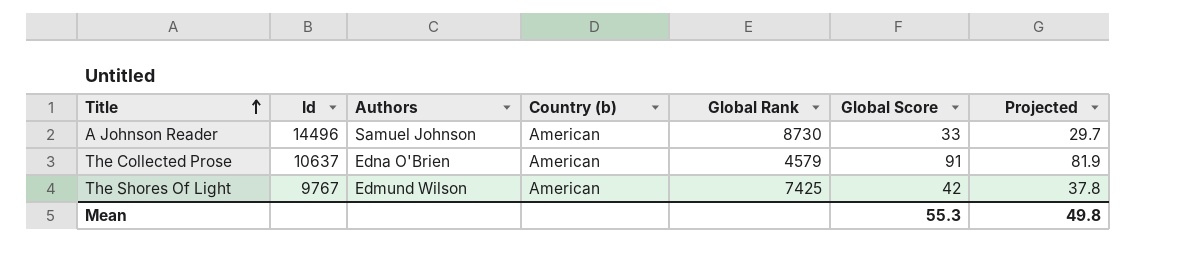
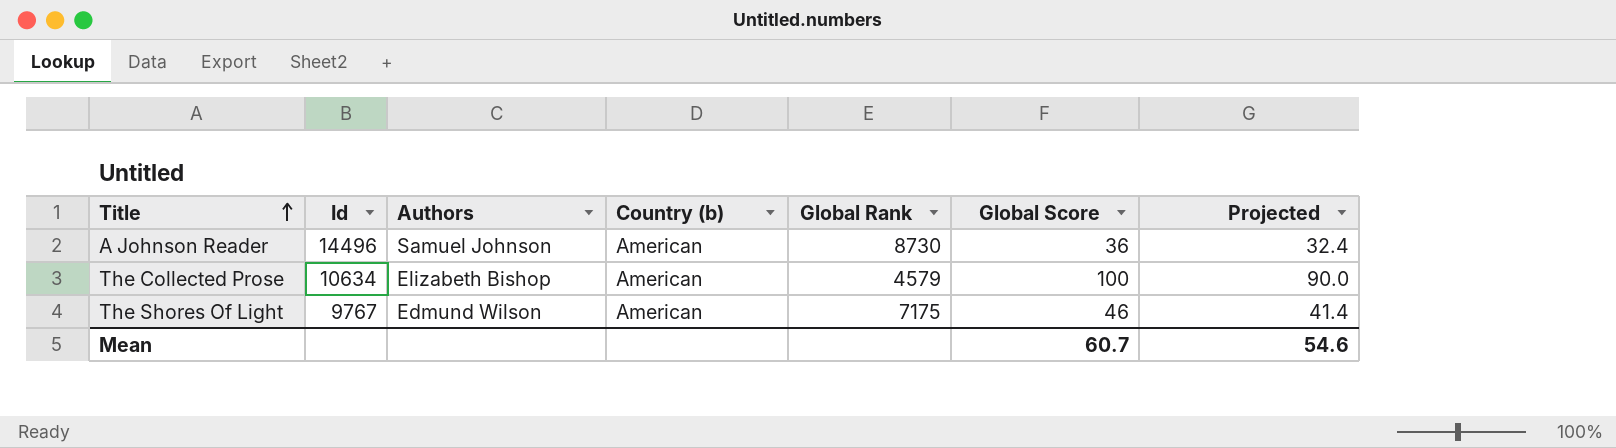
A Johnson Reader | Global Score: 33 -> 36
A Johnson Reader | Projected: 29.7 -> 32.4
The Collected Prose | Id: 10637 -> 10634
The Collected Prose | Authors: Edna O'Brien -> Elizabeth Bishop
The Collected Prose | Global Score: 91 -> 100
The Collected Prose | Projected: 81.9 -> 90.0
The Shores Of Light | Global Rank: 7425 -> 7175
The Shores Of Light | Global Score: 42 -> 46
The Shores Of Light | Projected: 37.8 -> 41.4
Mean | Global Score: 55.3 -> 60.7
Mean | Projected: 49.8 -> 54.6

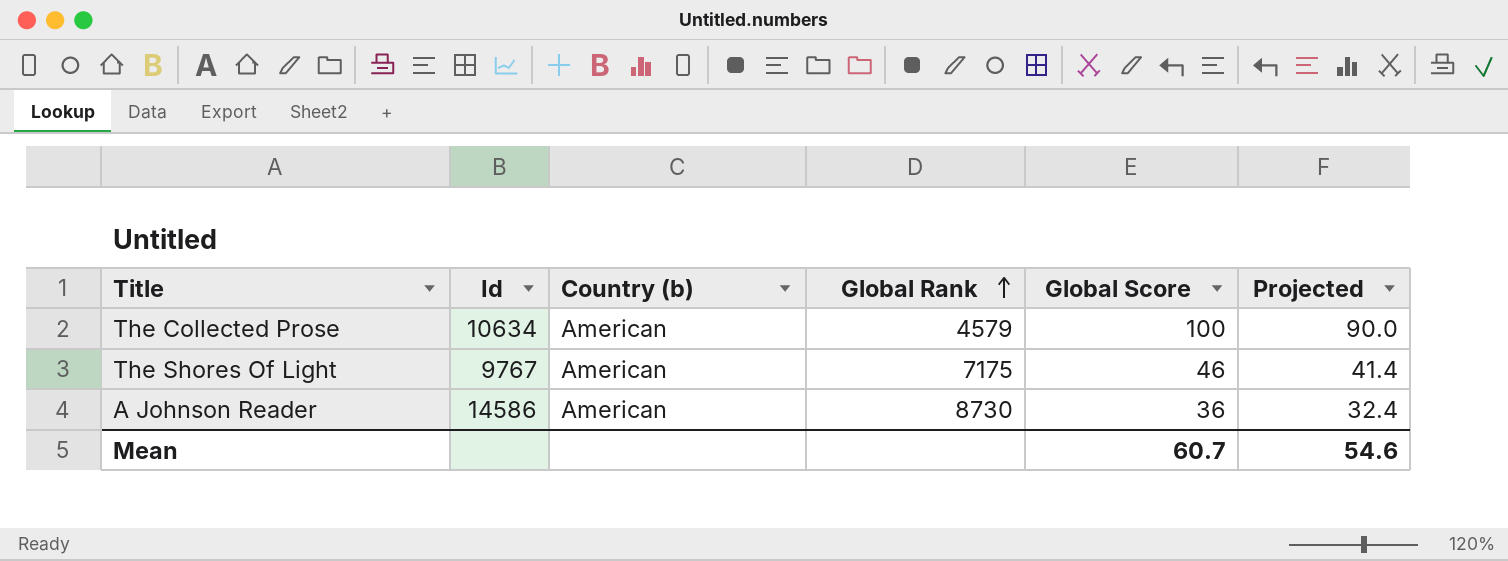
row order: Title ascending -> Global Rank ascending
column Authors | position: 3 -> none
A Johnson Reader | Id: 14496 -> 14586

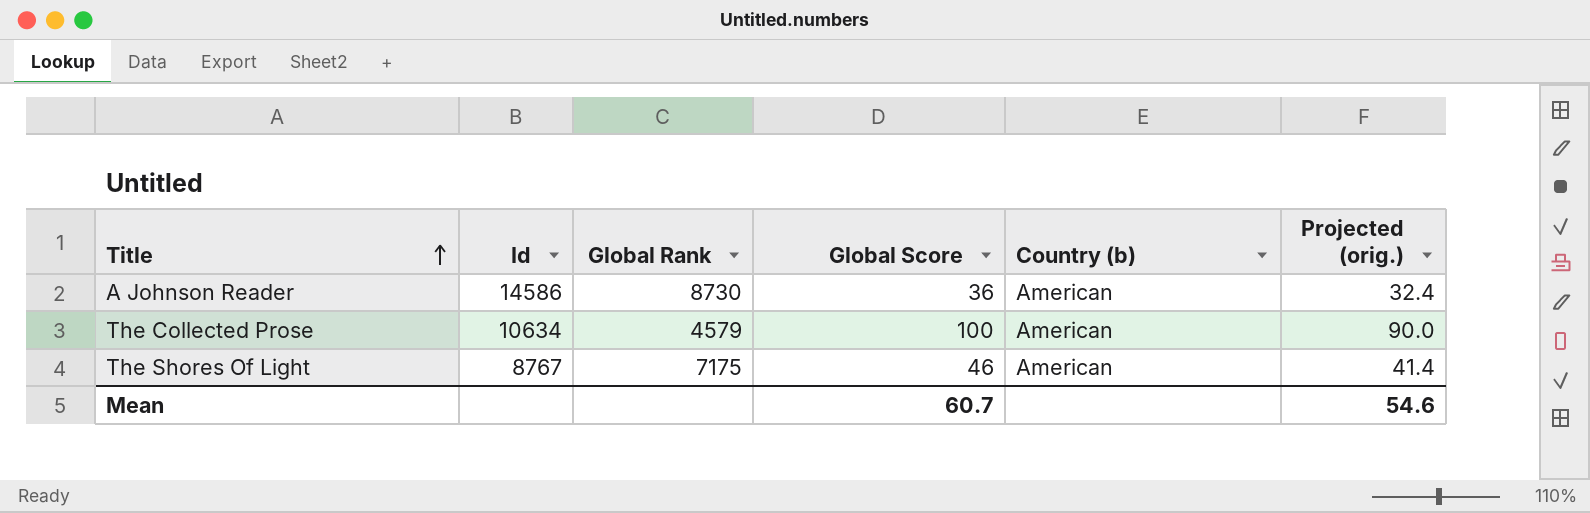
row order: Global Rank ascending -> Title ascending
column Country (b) | position: 3 -> 5
column name: Projected -> Projected (orig.)
The Shores Of Light | Id: 9767 -> 8767

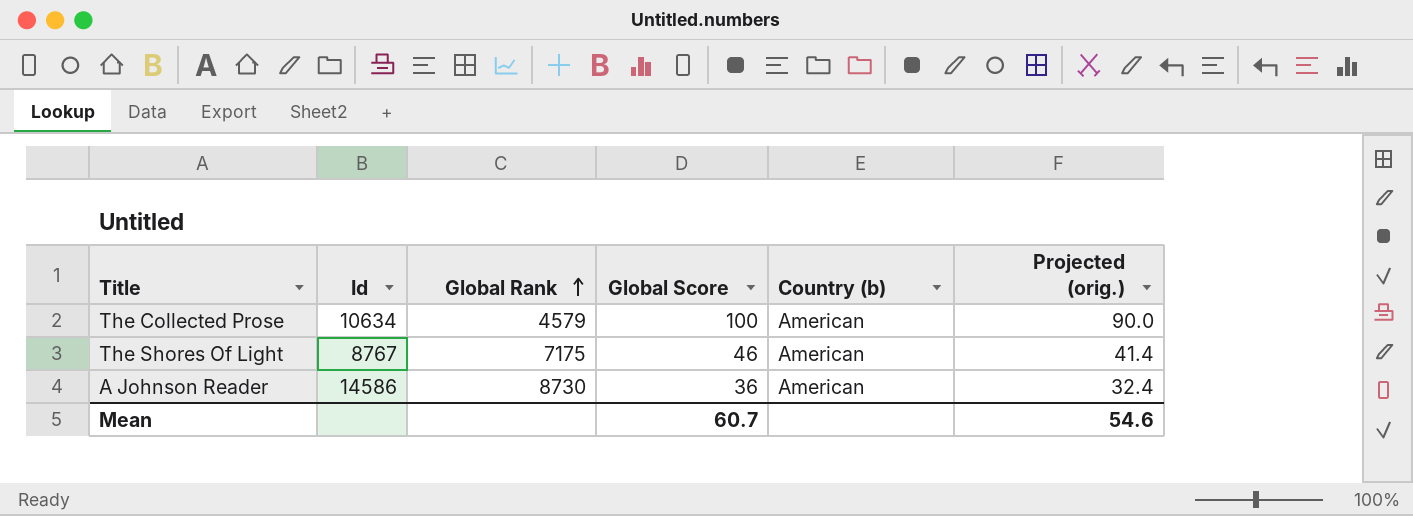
row order: Title ascending -> Global Rank ascending

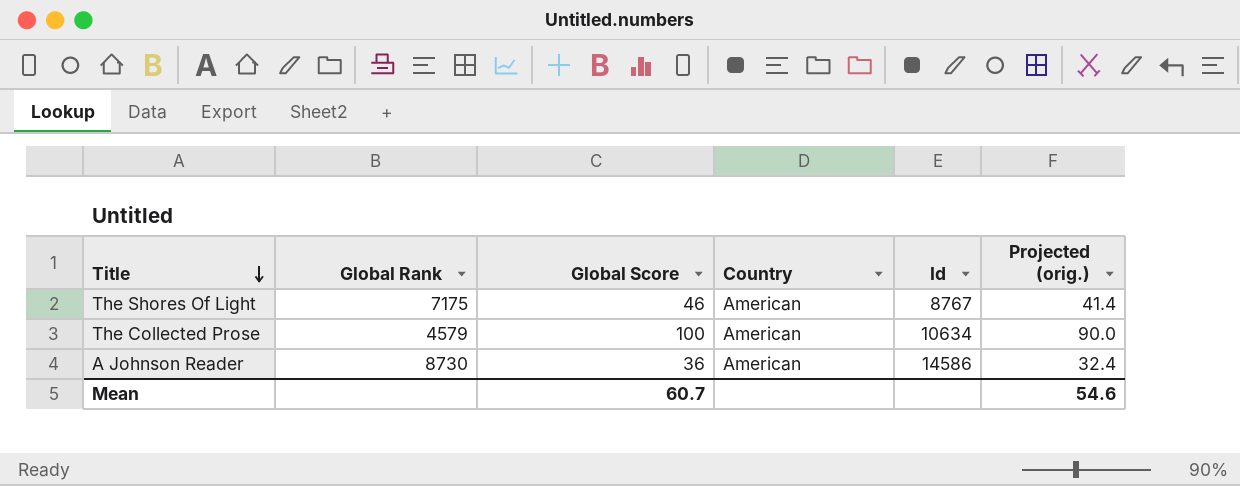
row order: Global Rank ascending -> Title descending
column name: Country (b) -> Country
column Id | position: 2 -> 5

